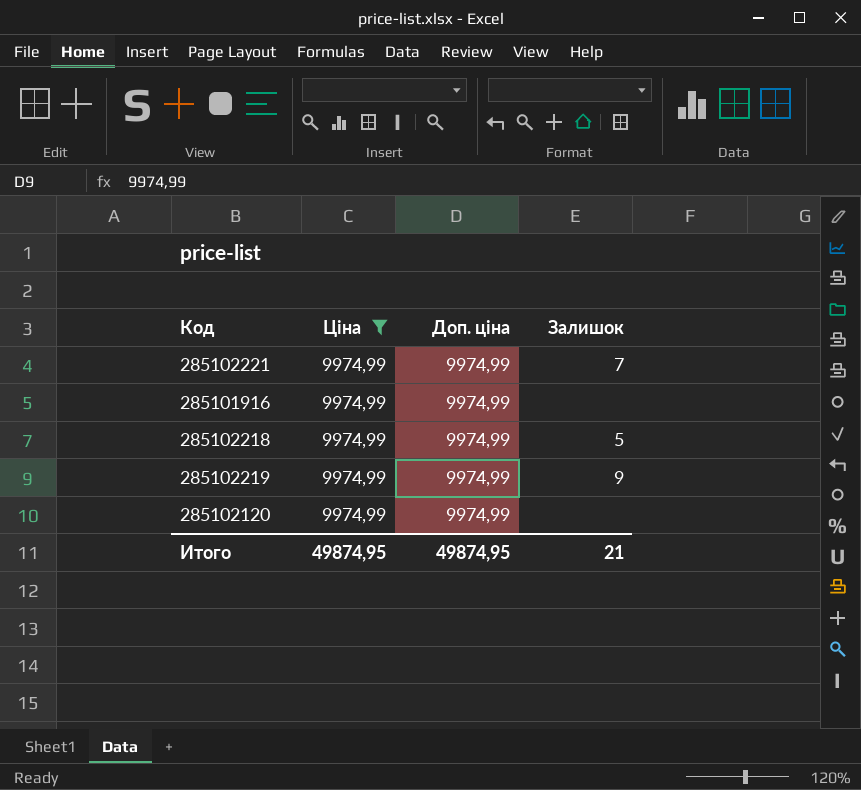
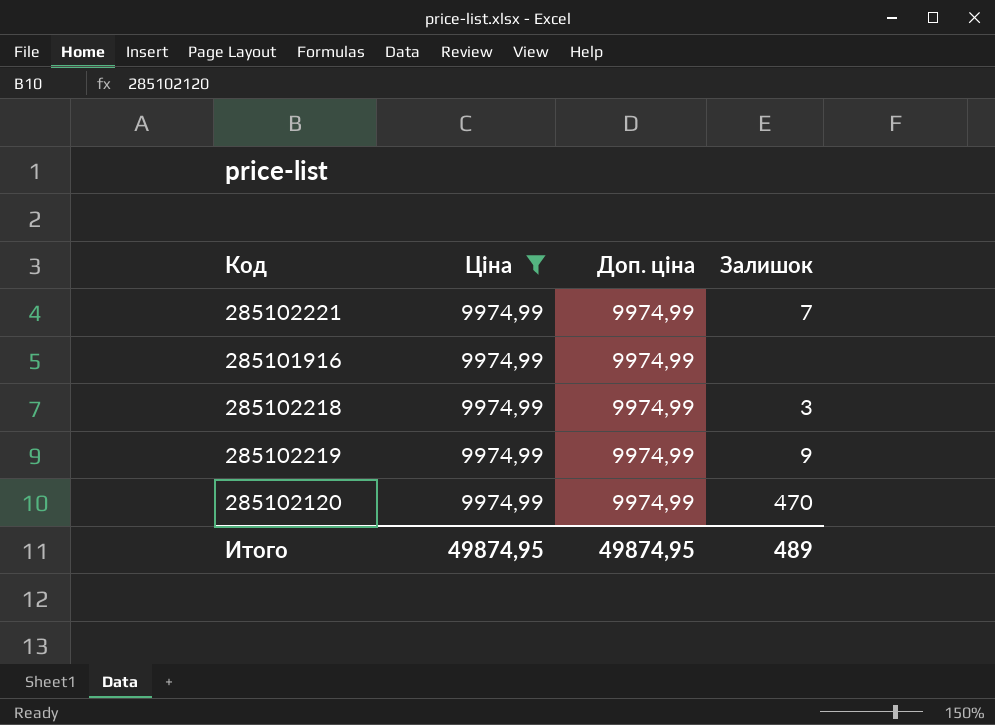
285102218 | Залишок: 5 -> 3
285102120 | Залишок: none -> 470
Итого | Залишок: 21 -> 489

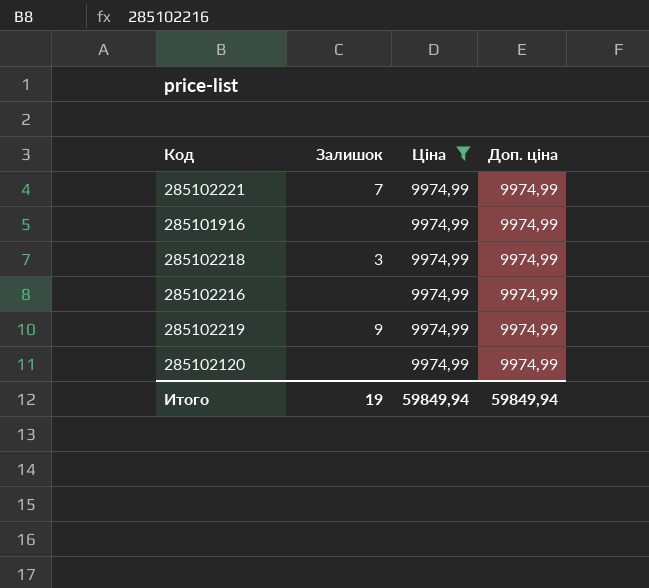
column Залишок | position: 4 -> 2
row 285102216: none -> none | 9974,99 | 9974,99
285102120 | Залишок: 470 -> none
Итого | Залишок: 489 -> 19
Итого | Ціна: 49874,95 -> 59849,94
Итого | Доп. ціна: 49874,95 -> 59849,94

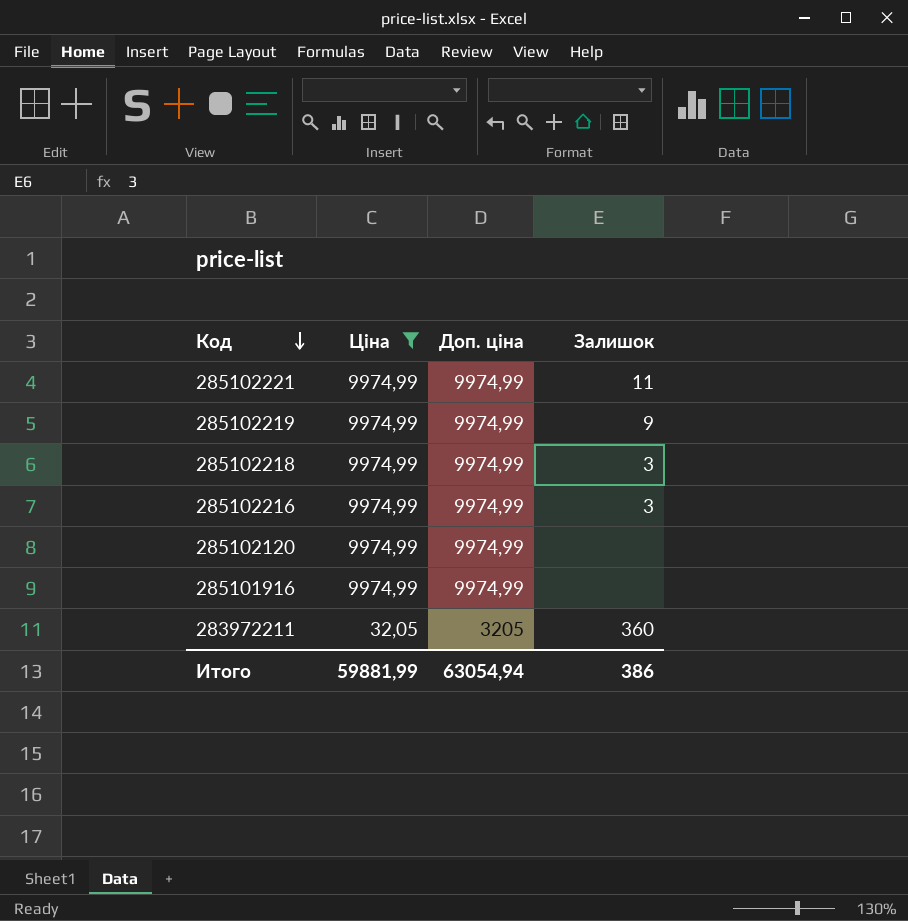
row order: none -> Код descending
column Залишок | position: 2 -> 4
285102221 | Залишок: 7 -> 11
285102216 | Залишок: none -> 3
row 283972211: none -> 32,05 | 3205 | 360
Итого | Ціна: 59849,94 -> 59881,99
Итого | Доп. ціна: 59849,94 -> 63054,94
Итого | Залишок: 19 -> 386

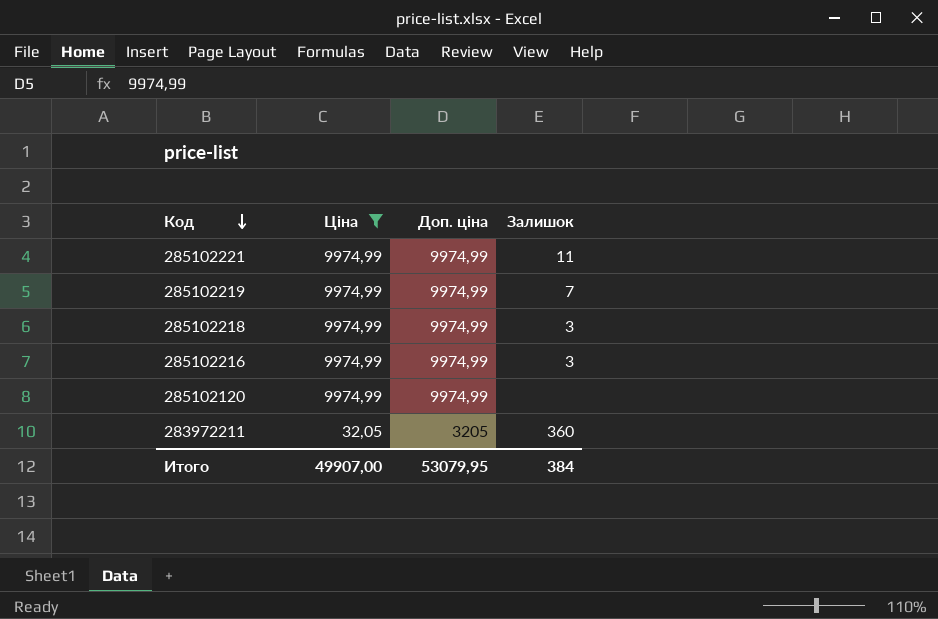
row 285101916: 9974,99 | 9974,99 | none -> none
285102219 | Залишок: 9 -> 7
Итого | Ціна: 59881,99 -> 49907,00
Итого | Доп. ціна: 63054,94 -> 53079,95
Итого | Залишок: 386 -> 384

